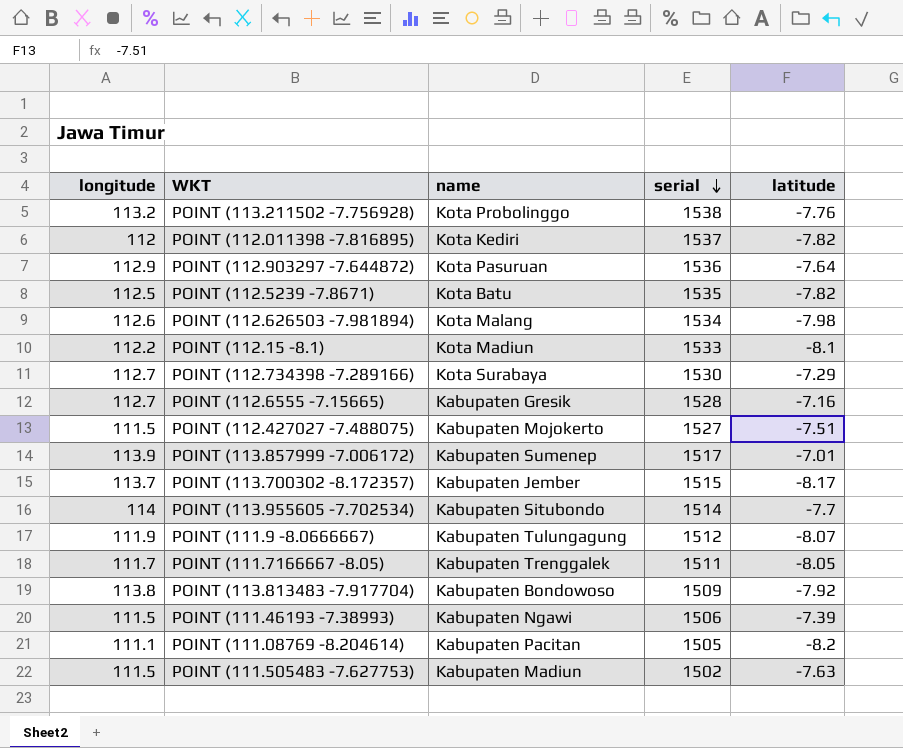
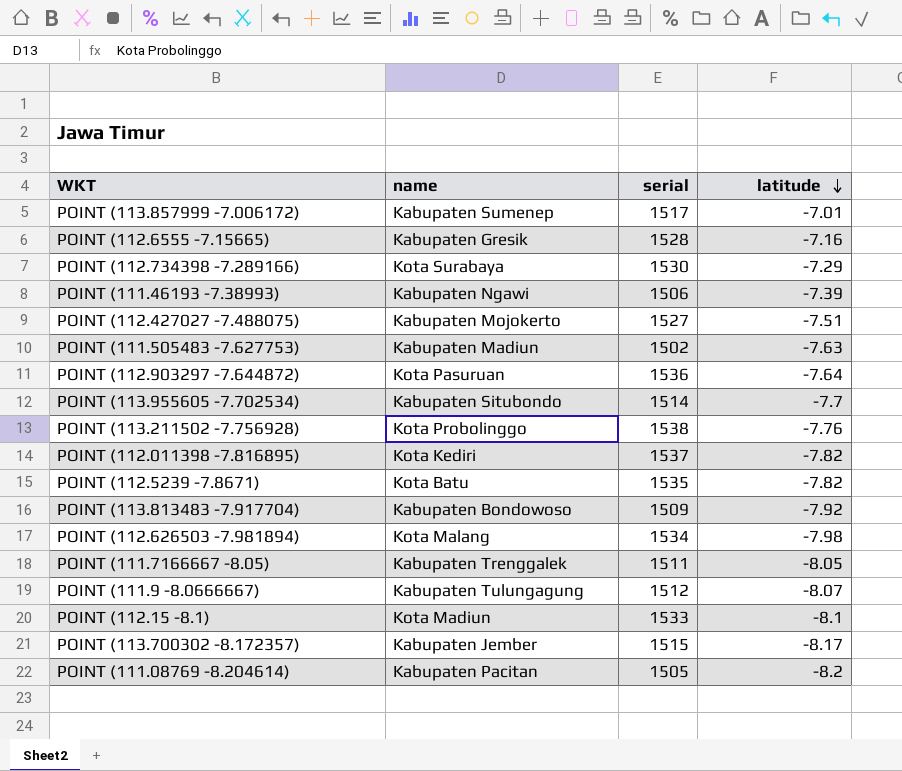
row order: serial descending -> latitude descending
column longitude | position: 1 -> none

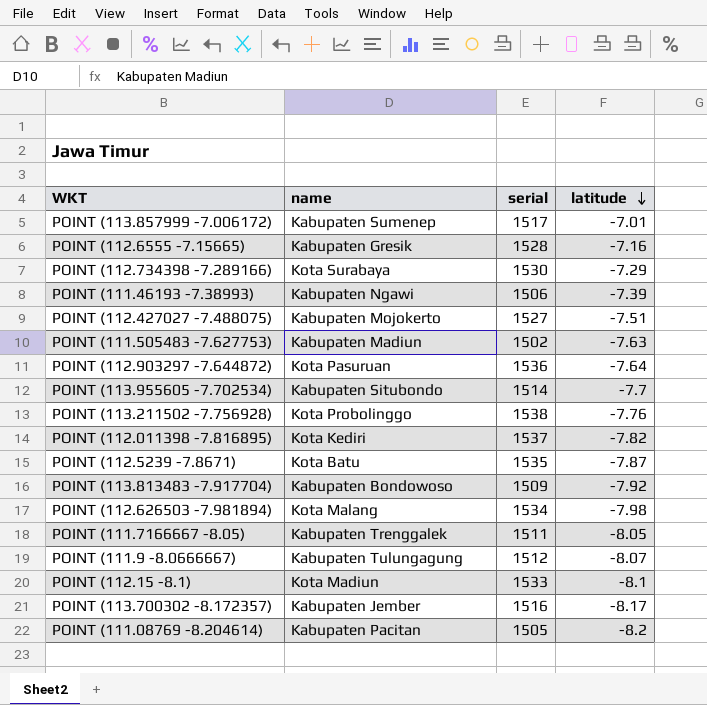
POINT (112.5239 -7.8671) | latitude: -7.82 -> -7.87
POINT (113.700302 -8.172357) | serial: 1515 -> 1516

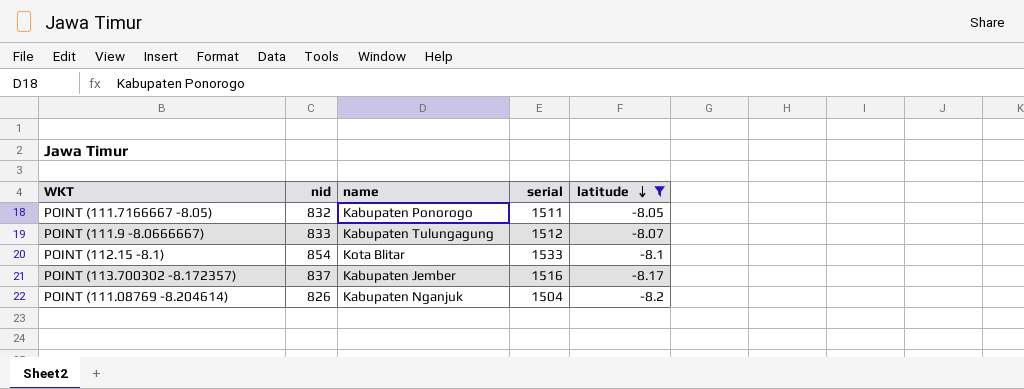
filter: none -> latitude <= -8.05
column nid | position: none -> 2
POINT (111.7166667 -8.05) | name: Kabupaten Trenggalek -> Kabupaten Ponorogo
POINT (112.15 -8.1) | name: Kota Madiun -> Kota Blitar
POINT (111.08769 -8.204614) | name: Kabupaten Pacitan -> Kabupaten Nganjuk
POINT (111.08769 -8.204614) | serial: 1505 -> 1504

